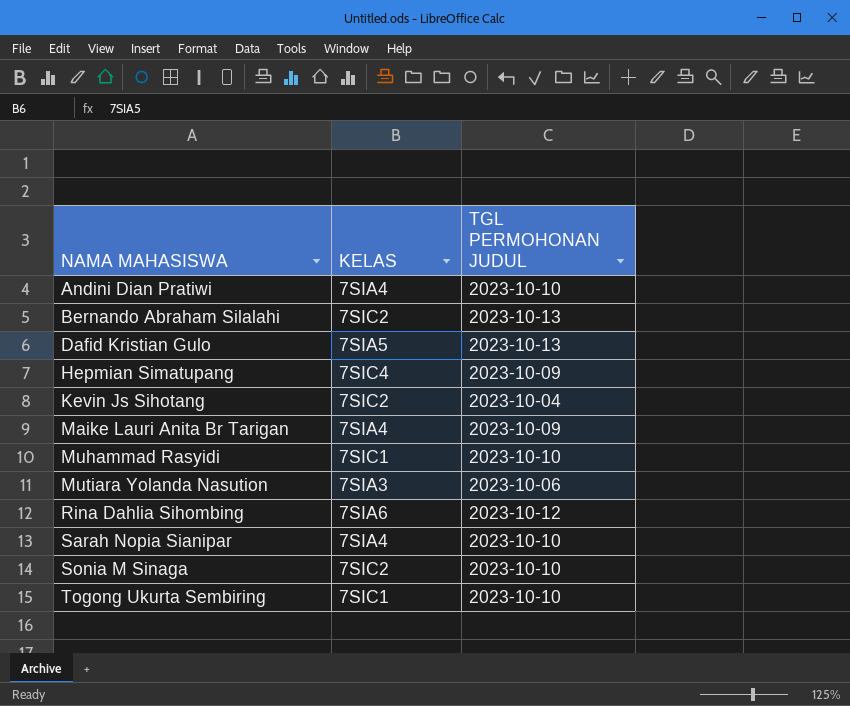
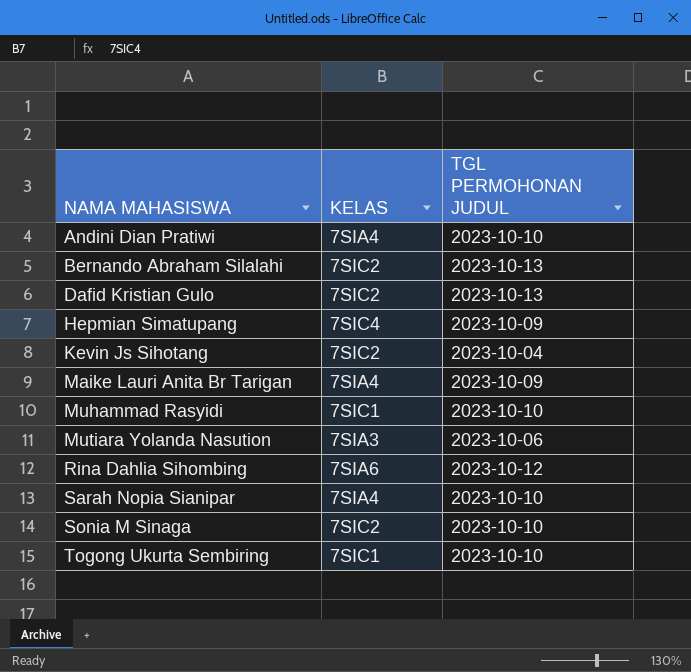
Dafid Kristian Gulo | KELAS: 7SIA5 -> 7SIC2

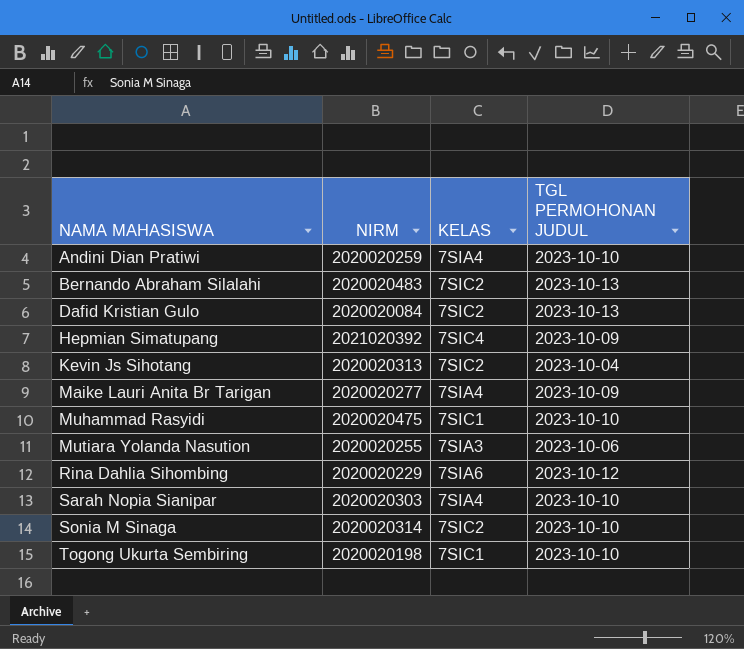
column NIRM | position: none -> 2

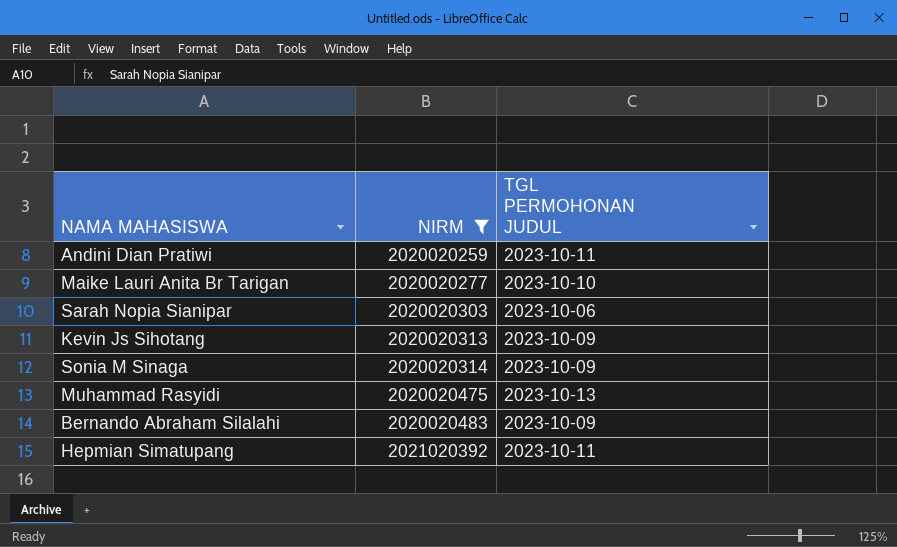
filter: none -> NIRM >= 2020020259
row order: NAMA MAHASISWA ascending -> NIRM ascending
column KELAS | position: 3 -> none
Andini Dian Pratiwi | TGL PERMOHONAN JUDUL: 2023-10-10 -> 2023-10-11
Maike Lauri Anita Br Tarigan | TGL PERMOHONAN JUDUL: 2023-10-09 -> 2023-10-10
Sarah Nopia Sianipar | TGL PERMOHONAN JUDUL: 2023-10-10 -> 2023-10-06
Kevin Js Sihotang | TGL PERMOHONAN JUDUL: 2023-10-04 -> 2023-10-09
Sonia M Sinaga | TGL PERMOHONAN JUDUL: 2023-10-10 -> 2023-10-09
Muhammad Rasyidi | TGL PERMOHONAN JUDUL: 2023-10-10 -> 2023-10-13
Bernando Abraham Silalahi | TGL PERMOHONAN JUDUL: 2023-10-13 -> 2023-10-09
Hepmian Simatupang | TGL PERMOHONAN JUDUL: 2023-10-09 -> 2023-10-11

